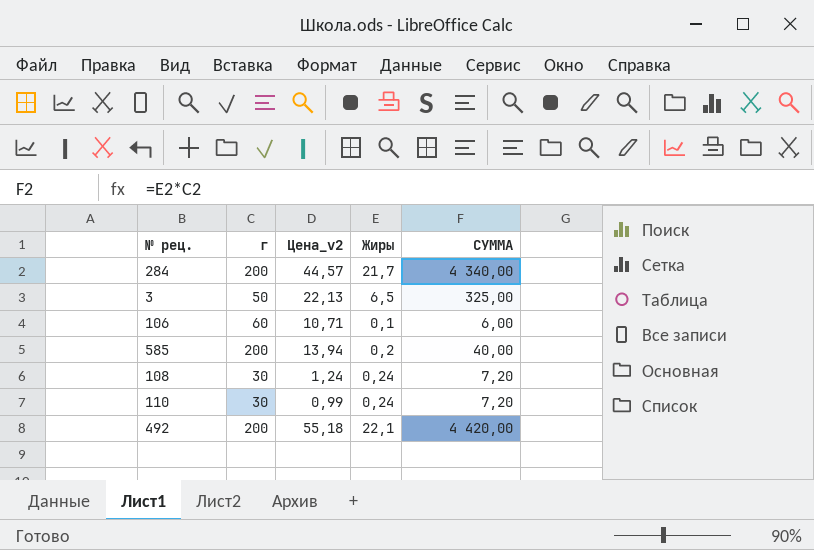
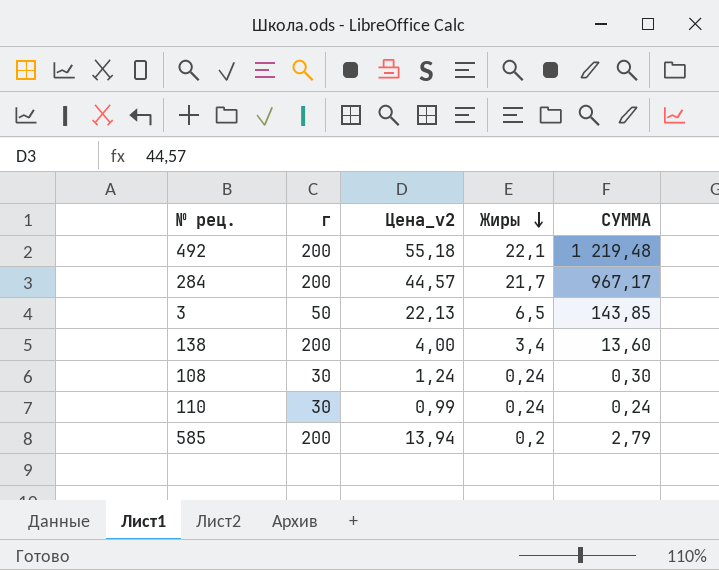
row order: none -> Жиры descending
column СУММА | formula: [г] * [Жиры] -> [Цена_v2] * [Жиры]
row 106: 60 | 10,71 | 0,1 | 6,00 -> none
row 138: none -> 200 | 4,00 | 3,4 | 13,60

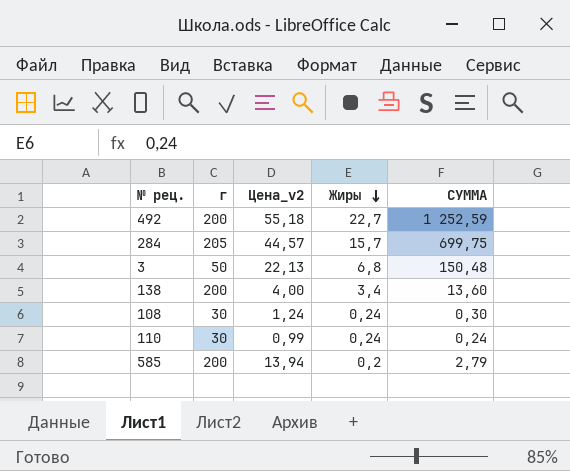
492 | Жиры: 22,1 -> 22,7
492 | СУММА: 1 219,48 -> 1 252,59
284 | г: 200 -> 205
284 | Жиры: 21,7 -> 15,7
284 | СУММА: 967,17 -> 699,75
3 | Жиры: 6,5 -> 6,8
3 | СУММА: 143,85 -> 150,48

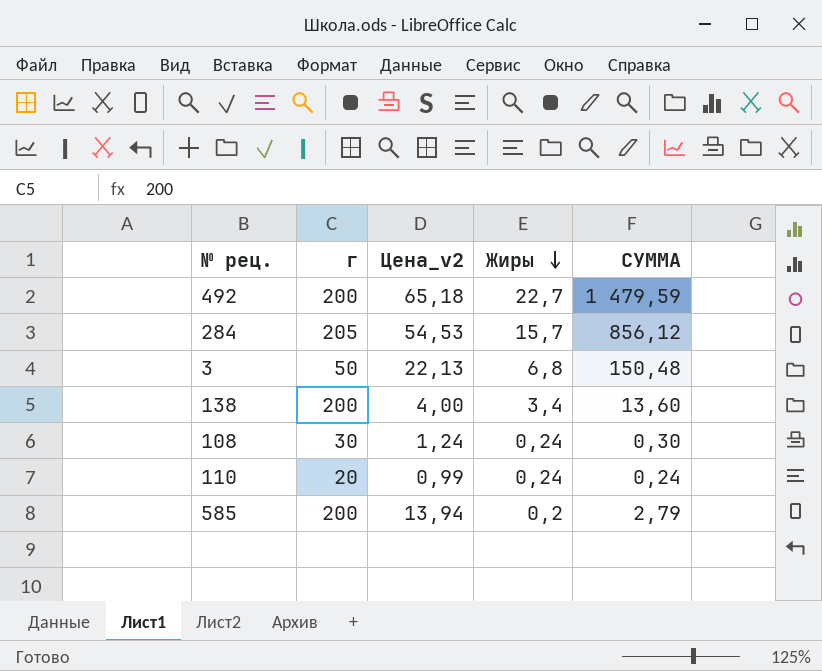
492 | Цена_v2: 55,18 -> 65,18
492 | СУММА: 1 252,59 -> 1 479,59
284 | Цена_v2: 44,57 -> 54,53
284 | СУММА: 699,75 -> 856,12
110 | г: 30 -> 20

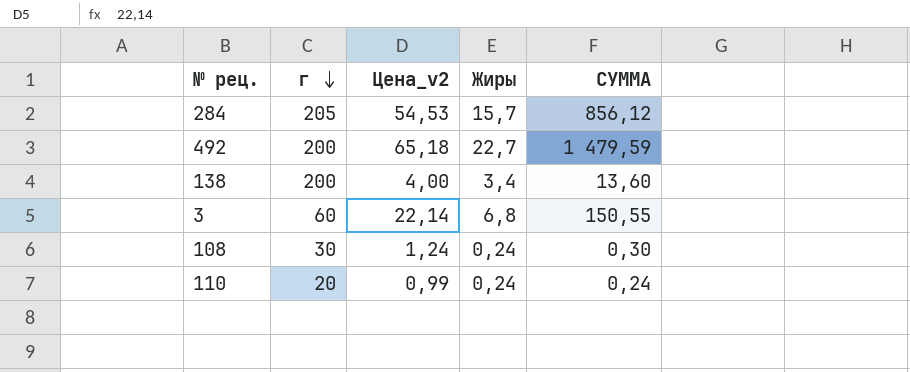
row order: Жиры descending -> г descending
row 585: 200 | 13,94 | 0,2 | 2,79 -> none
3 | г: 50 -> 60
3 | Цена_v2: 22,13 -> 22,14
3 | СУММА: 150,48 -> 150,55

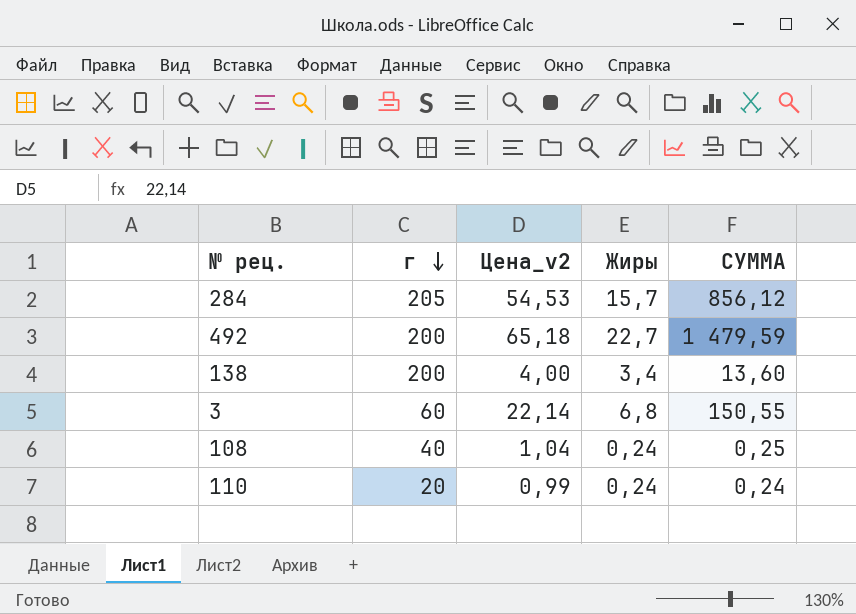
108 | г: 30 -> 40
108 | Цена_v2: 1,24 -> 1,04
108 | СУММА: 0,30 -> 0,25

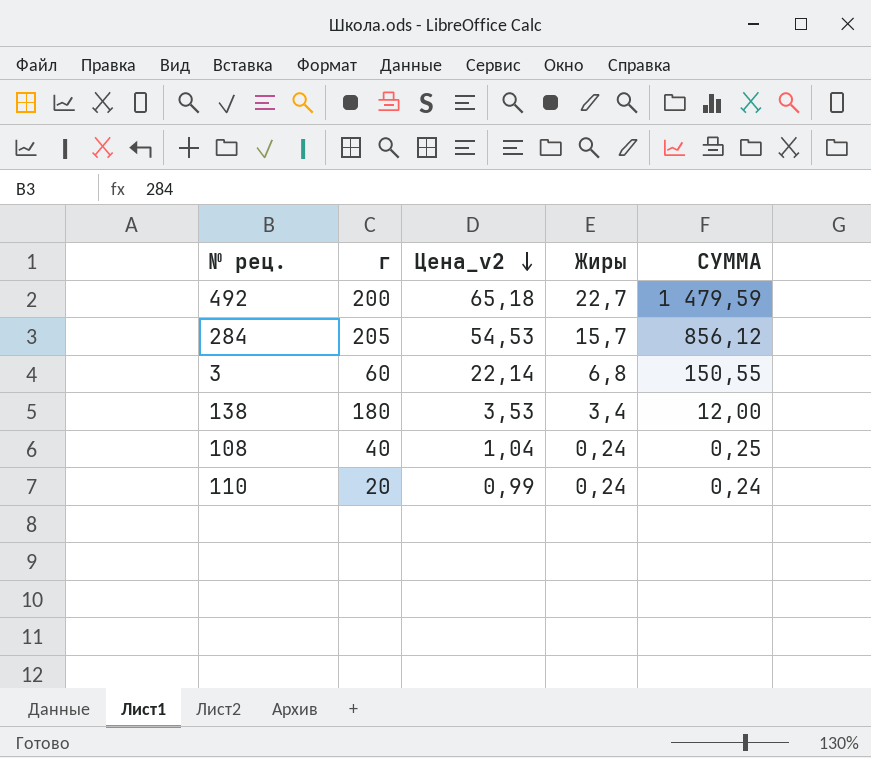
row order: г descending -> Цена_v2 descending
138 | г: 200 -> 180
138 | Цена_v2: 4,00 -> 3,53
138 | СУММА: 13,60 -> 12,00

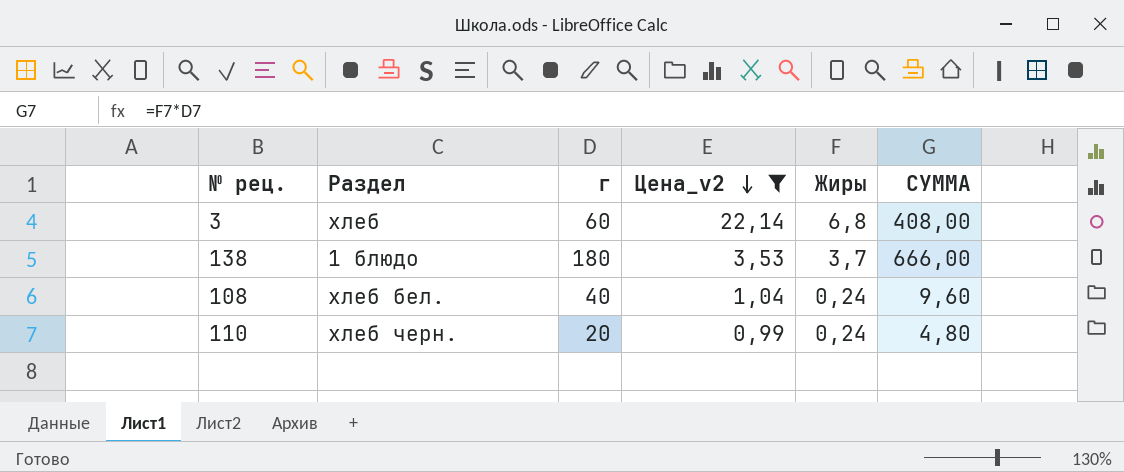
filter: none -> Цена_v2 <= 22,14
column Раздел | position: none -> 2
column СУММА | formula: [Цена_v2] * [Жиры] -> [г] * [Жиры]
138 | Жиры: 3,4 -> 3,7

